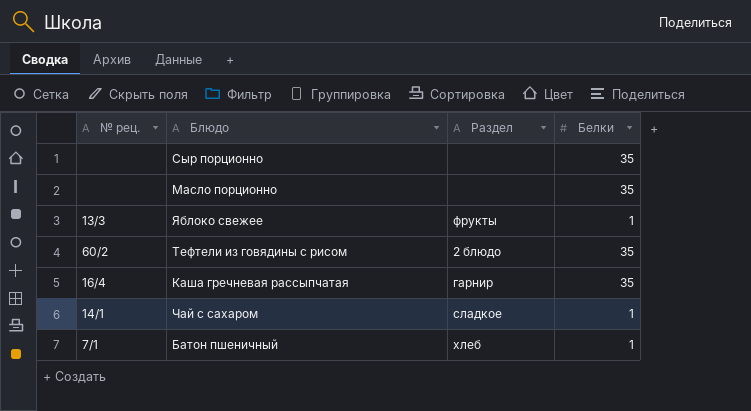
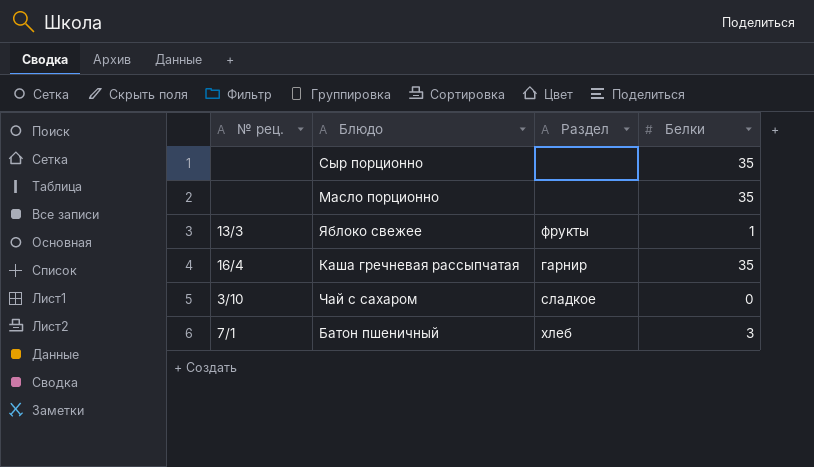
row Тефтели из говядины с рисом: 60/2 | 2 блюдо | 35 -> none
Чай с сахаром | № рец.: 14/1 -> 3/10
Чай с сахаром | Белки: 1 -> 0
Батон пшеничный | Белки: 1 -> 3

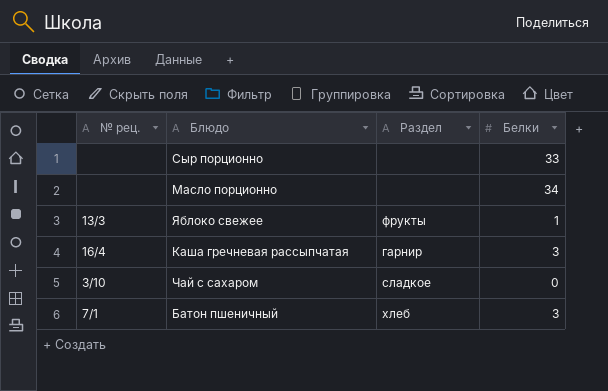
Сыр порционно | Белки: 35 -> 33
Масло порционно | Белки: 35 -> 34
Каша гречневая рассыпчатая | Белки: 35 -> 3

